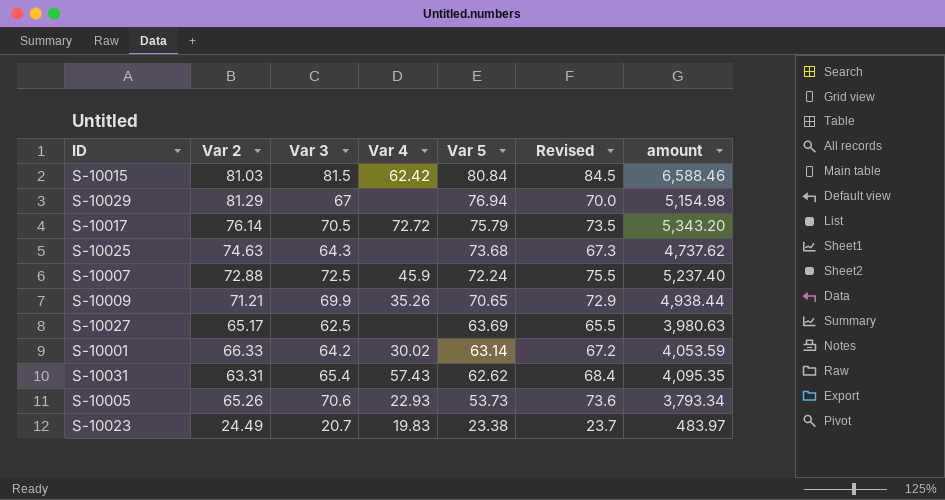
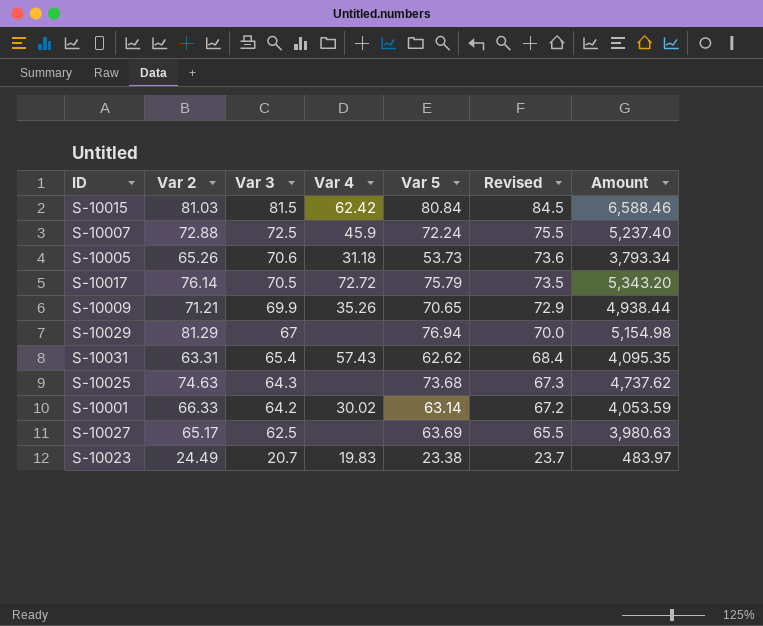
row order: Var 5 descending -> Var 3 descending
column name: amount -> Amount
S-10005 | Var 4: 22.93 -> 31.18

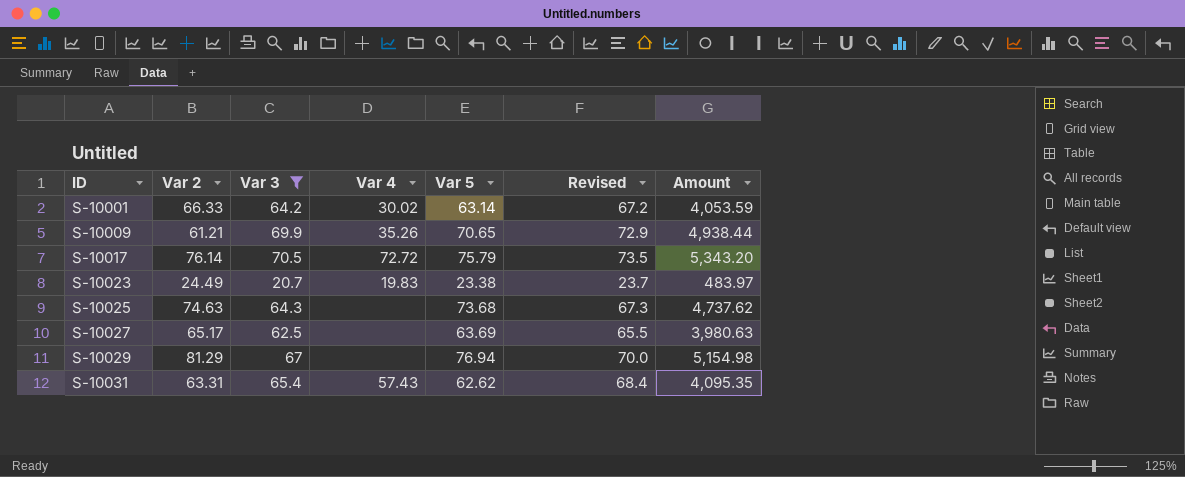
filter: none -> Var 3 <= 70.5
row order: Var 3 descending -> ID ascending
S-10009 | Var 2: 71.21 -> 61.21

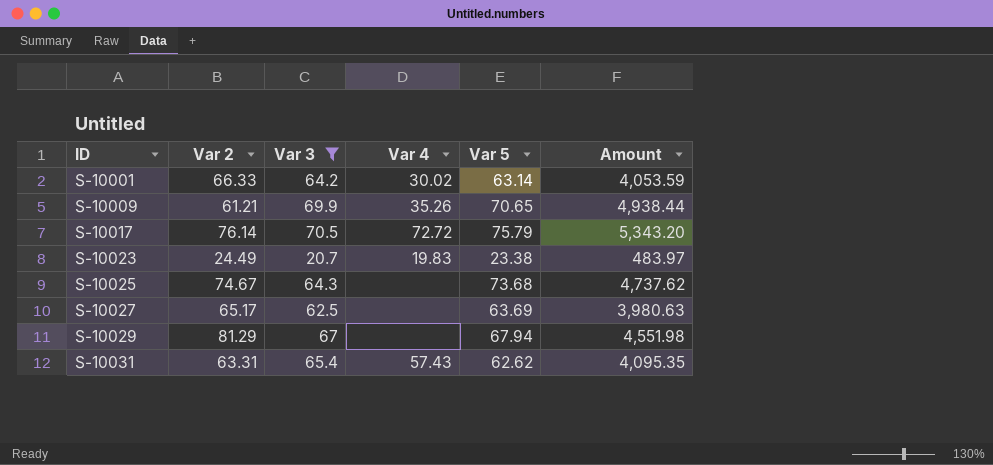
column Revised | formula: [Var 3] + 3 -> none
S-10025 | Var 2: 74.63 -> 74.67
S-10029 | Var 5: 76.94 -> 67.94
S-10029 | Amount: 5,154.98 -> 4,551.98

